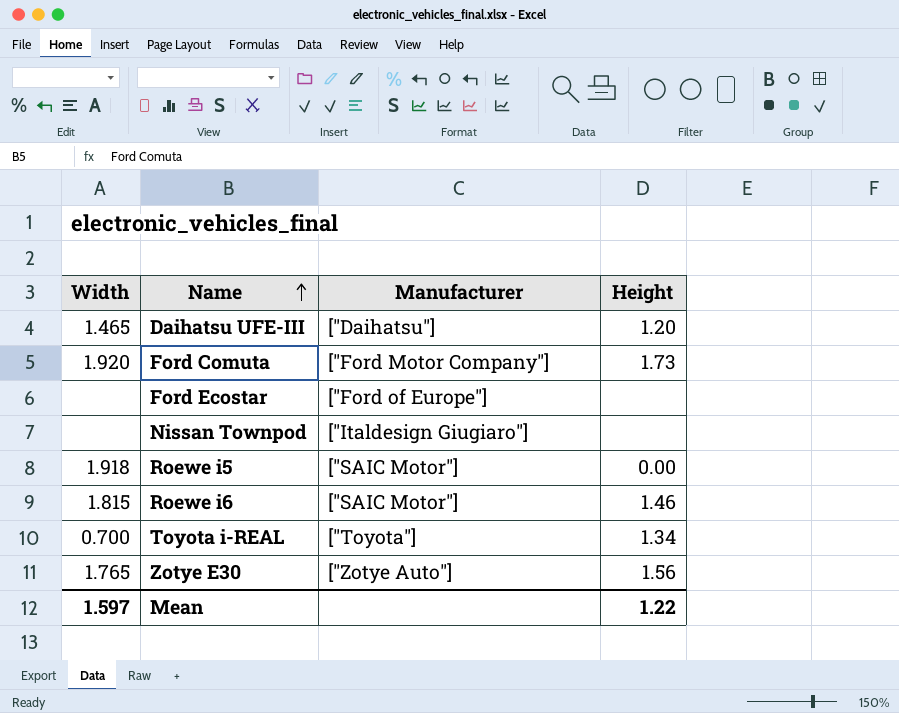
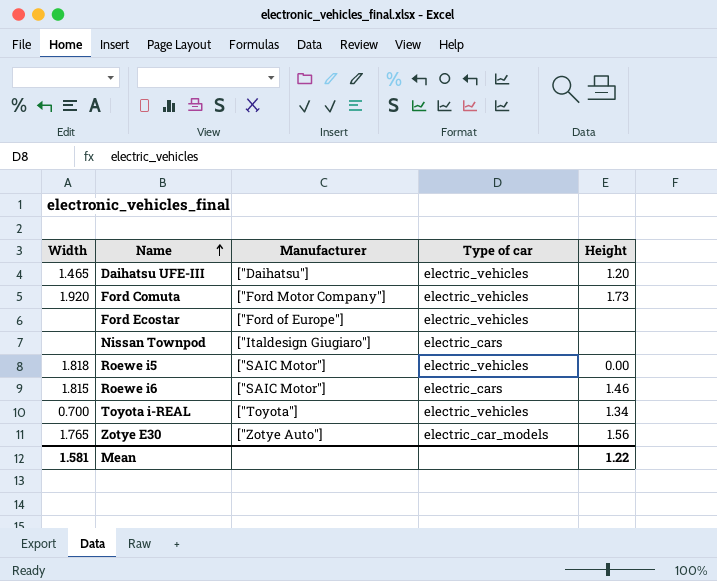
column Type of car | position: none -> 4
Roewe i5 | Width: 1.918 -> 1.818
Mean | Width: 1.597 -> 1.581

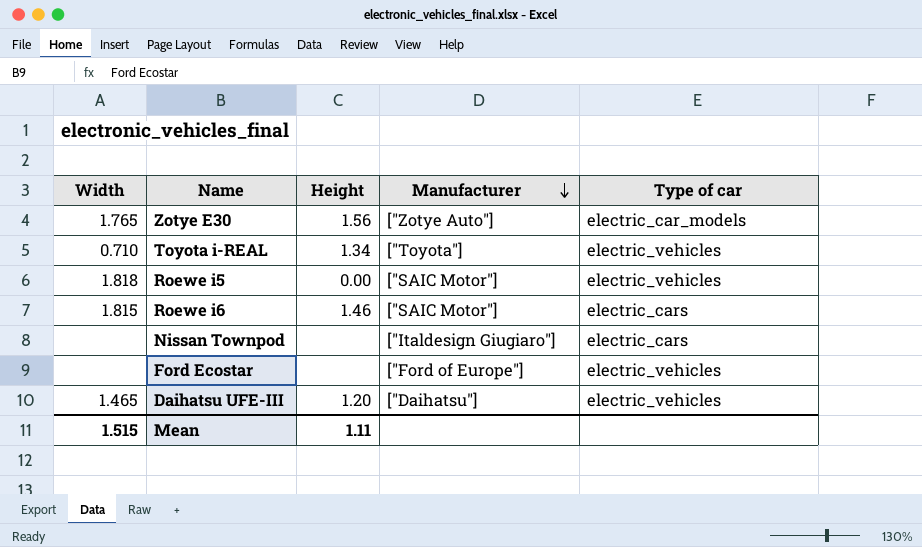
row order: Name ascending -> Manufacturer descending
column Height | position: 5 -> 3
row Ford Comuta: 1.920 | ["Ford Motor Company"] | electric_vehicles | 1.73 -> none
Toyota i-REAL | Width: 0.700 -> 0.710
Mean | Width: 1.581 -> 1.515
Mean | Height: 1.22 -> 1.11

